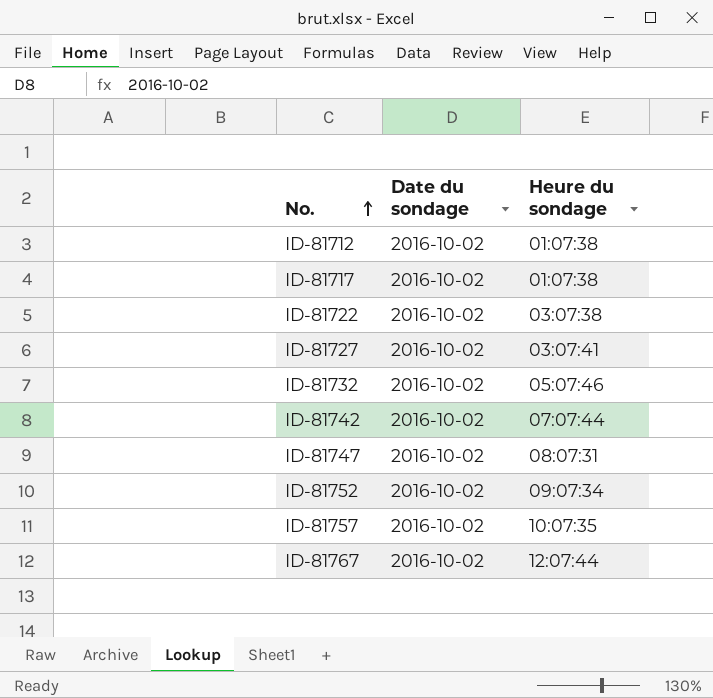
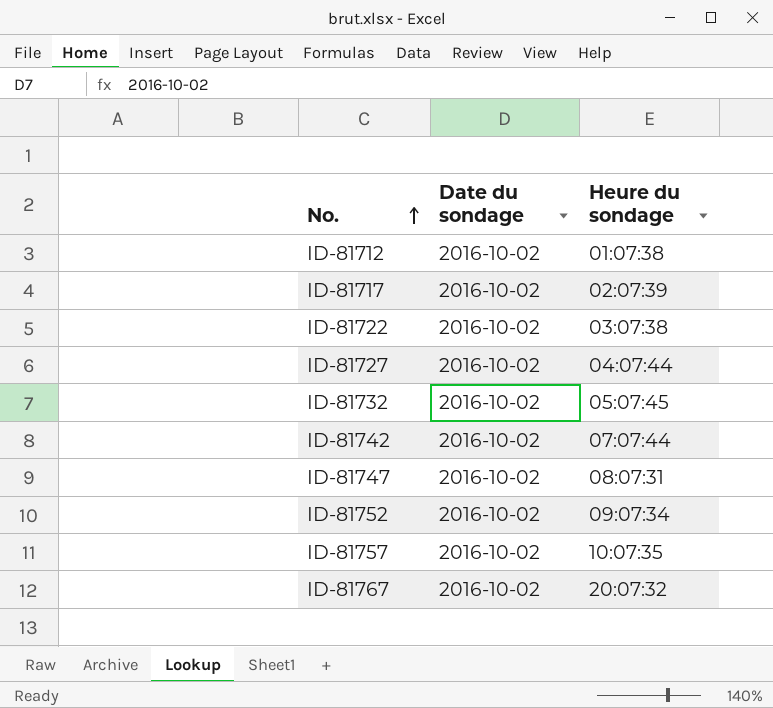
ID-81717 | Heure du sondage: 01:07:38 -> 02:07:39
ID-81727 | Heure du sondage: 03:07:41 -> 04:07:44
ID-81732 | Heure du sondage: 05:07:46 -> 05:07:45
ID-81767 | Heure du sondage: 12:07:44 -> 20:07:32

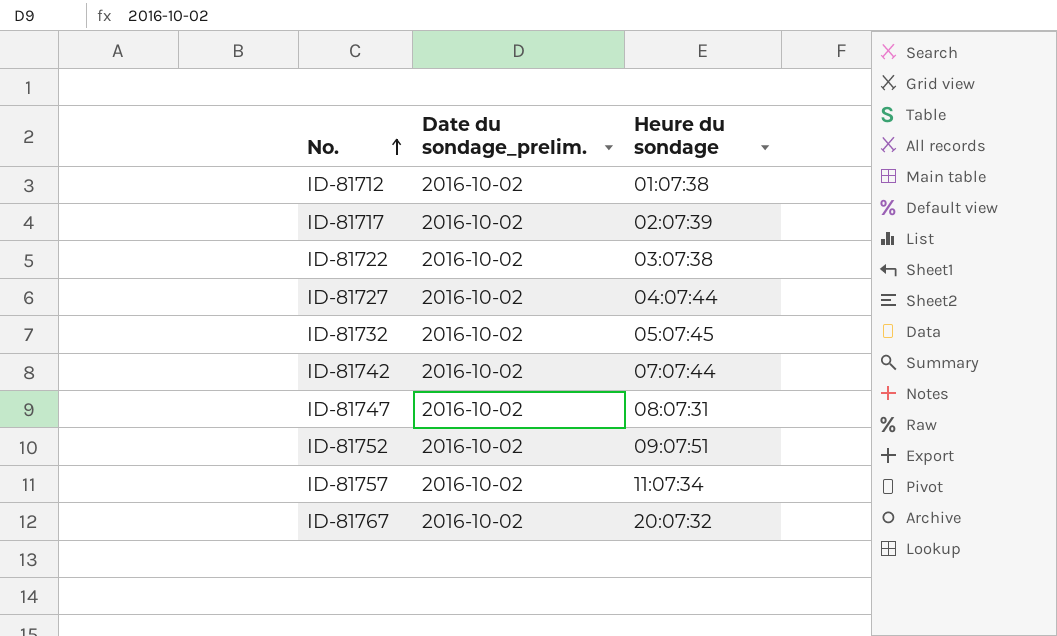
column name: Date du sondage -> Date du sondage_prelim.
ID-81752 | Heure du sondage: 09:07:34 -> 09:07:51
ID-81757 | Heure du sondage: 10:07:35 -> 11:07:34

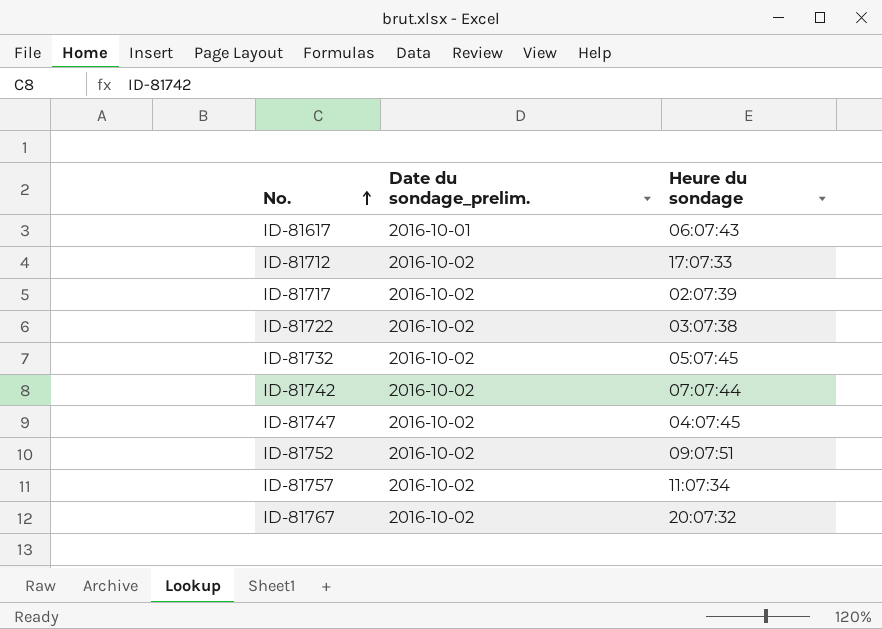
row ID-81727: 2016-10-02 | 04:07:44 -> none
row ID-81617: none -> 2016-10-01 | 06:07:43
ID-81712 | Heure du sondage: 01:07:38 -> 17:07:33
ID-81747 | Heure du sondage: 08:07:31 -> 04:07:45

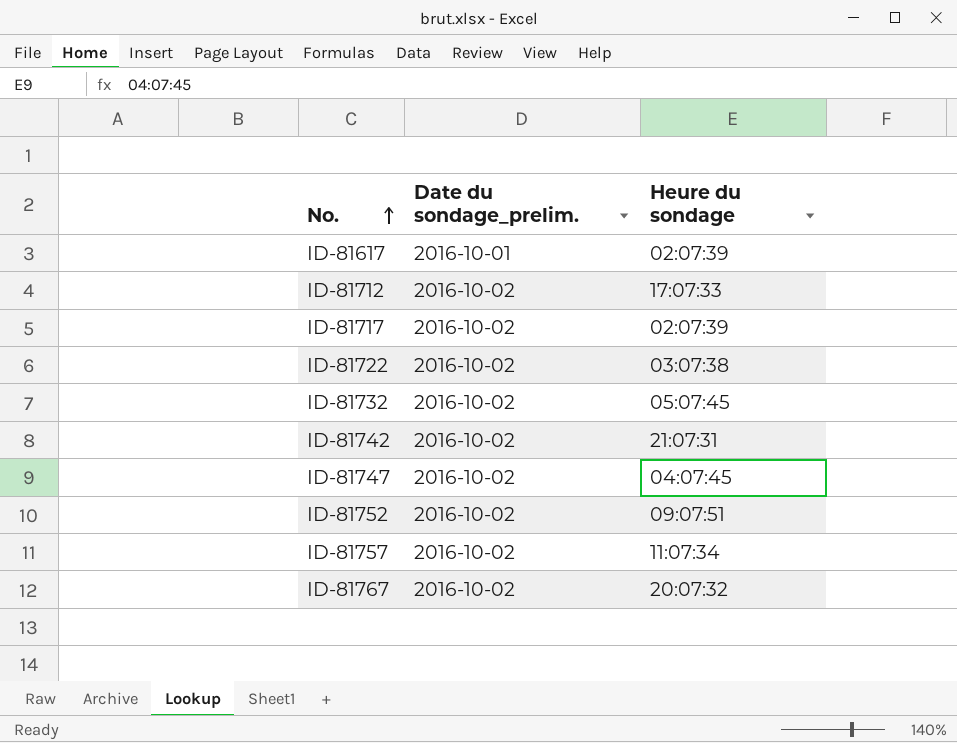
ID-81617 | Heure du sondage: 06:07:43 -> 02:07:39
ID-81742 | Heure du sondage: 07:07:44 -> 21:07:31

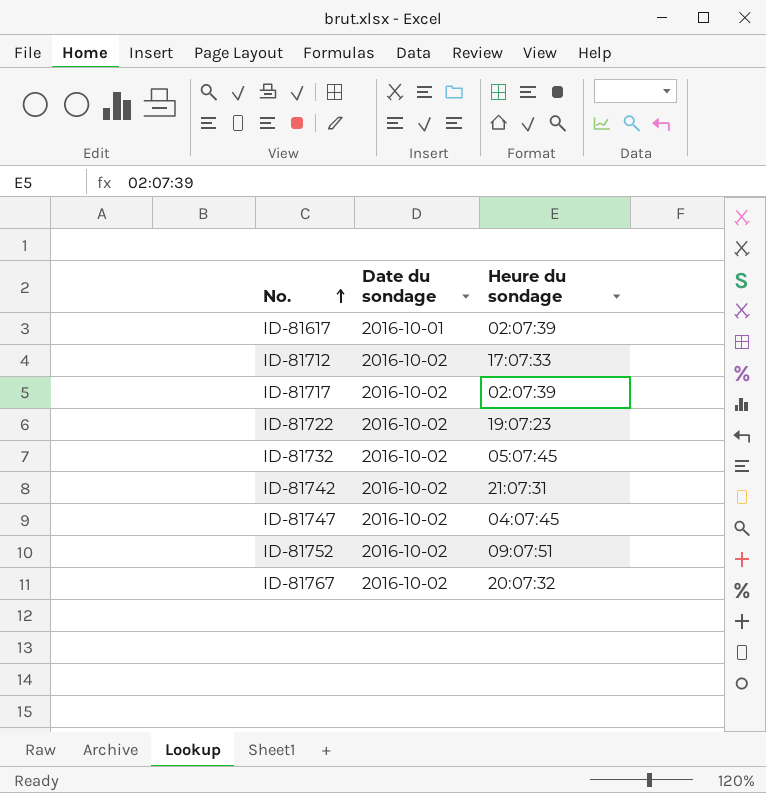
column name: Date du sondage_prelim. -> Date du sondage
row ID-81757: 2016-10-02 | 11:07:34 -> none
ID-81722 | Heure du sondage: 03:07:38 -> 19:07:23

